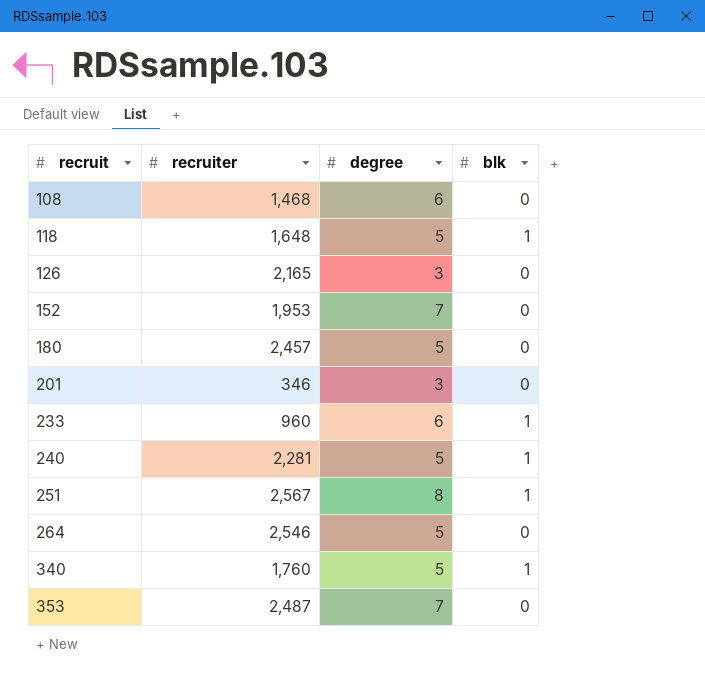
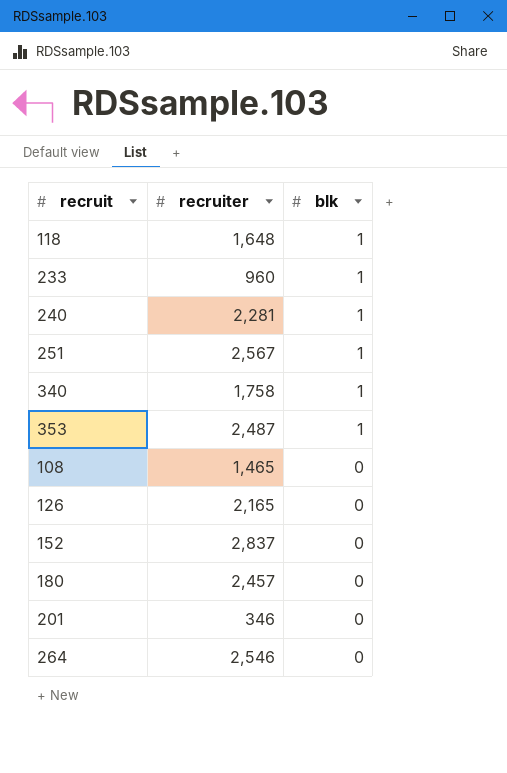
row order: recruit ascending -> blk descending
column degree | position: 3 -> none
340 | recruiter: 1,760 -> 1,758
353 | blk: 0 -> 1
108 | recruiter: 1,468 -> 1,465
152 | recruiter: 1,953 -> 2,837

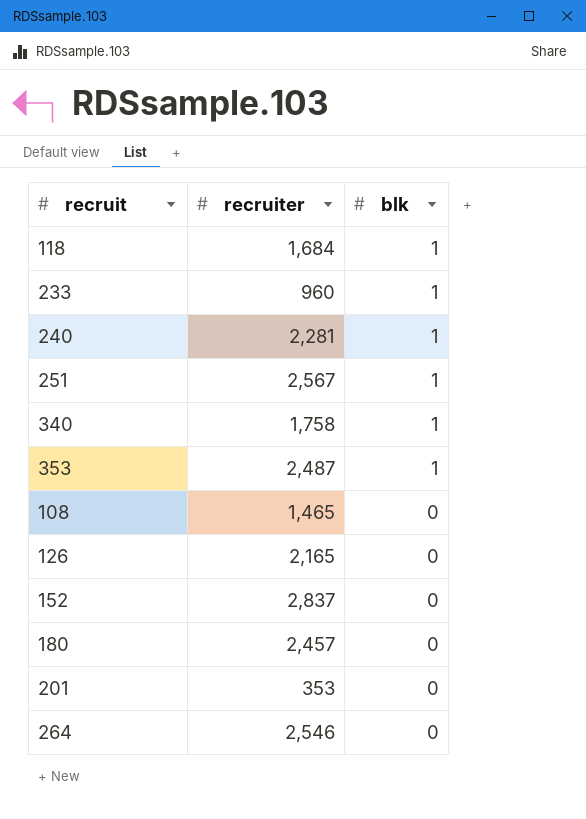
118 | recruiter: 1,648 -> 1,684
201 | recruiter: 346 -> 353

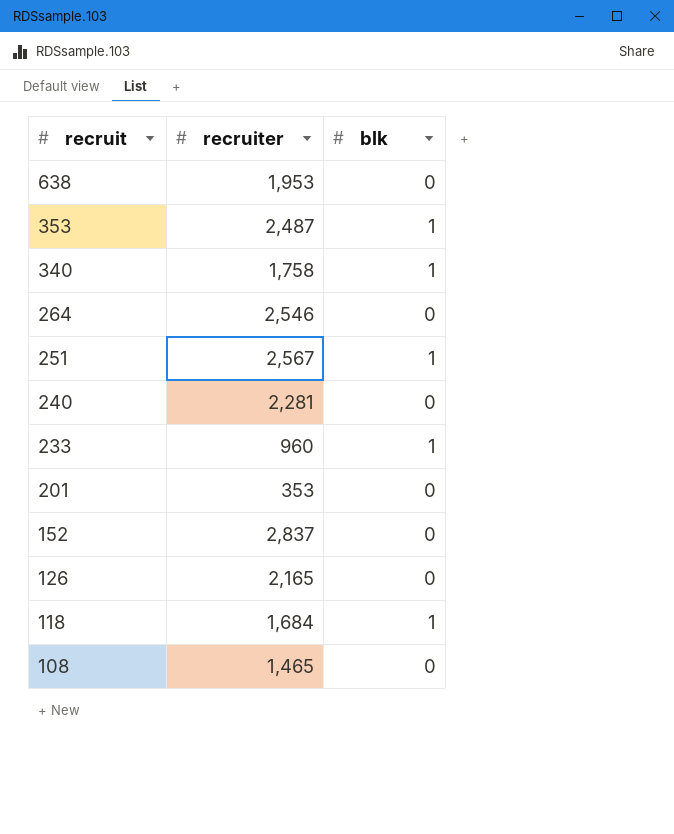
row order: blk descending -> recruit descending
row 180: 2,457 | 0 -> none
row 638: none -> 1,953 | 0
240 | blk: 1 -> 0

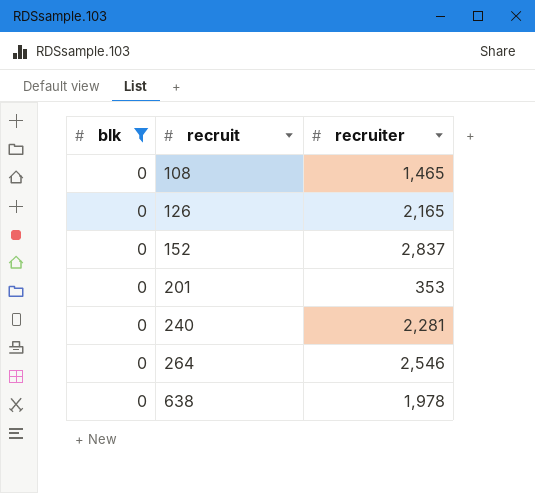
filter: none -> blk = 0
row order: recruit descending -> recruit ascending
column blk | position: 3 -> 1
638 | recruiter: 1,953 -> 1,978

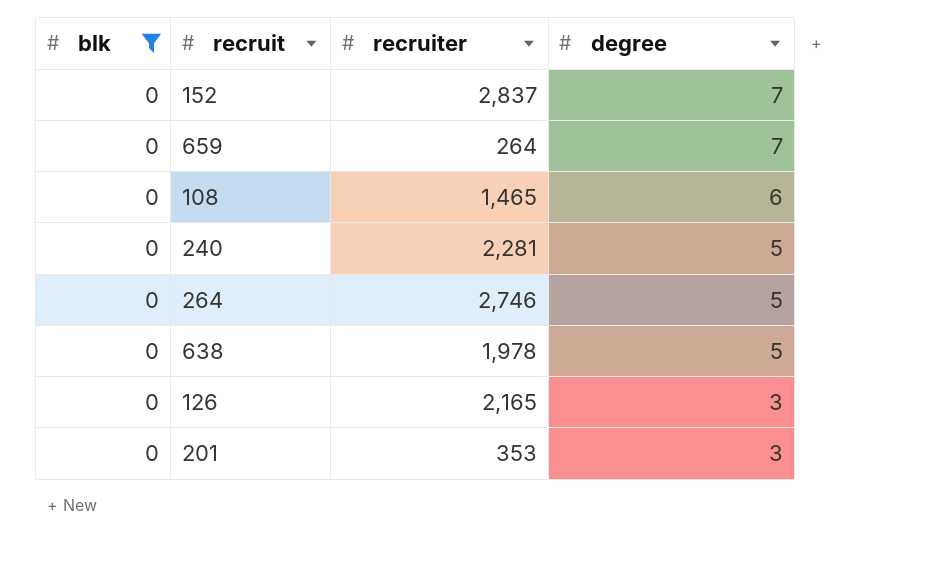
row order: recruit ascending -> degree descending
column degree | position: none -> 4
row 659: none -> 0 | 264 | 7
264 | recruiter: 2,546 -> 2,746

